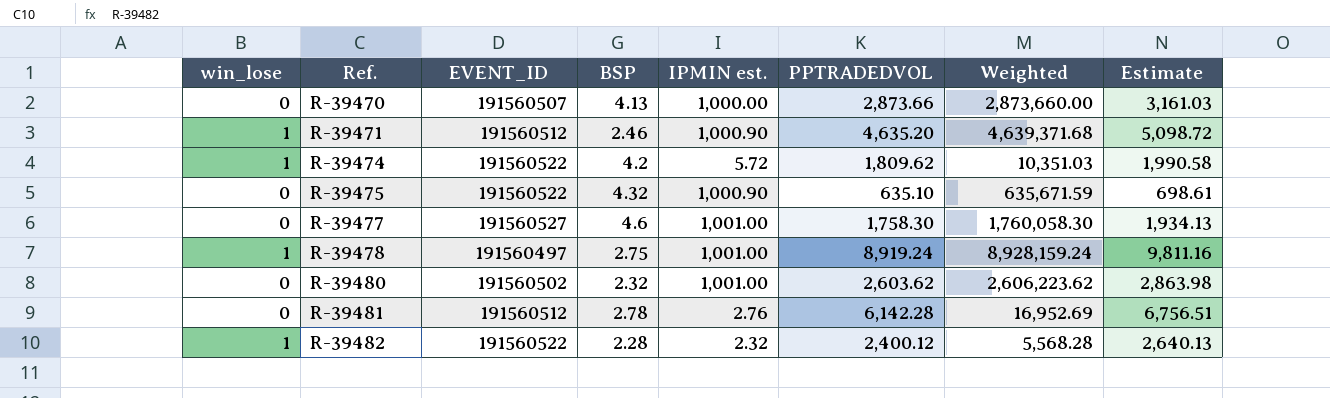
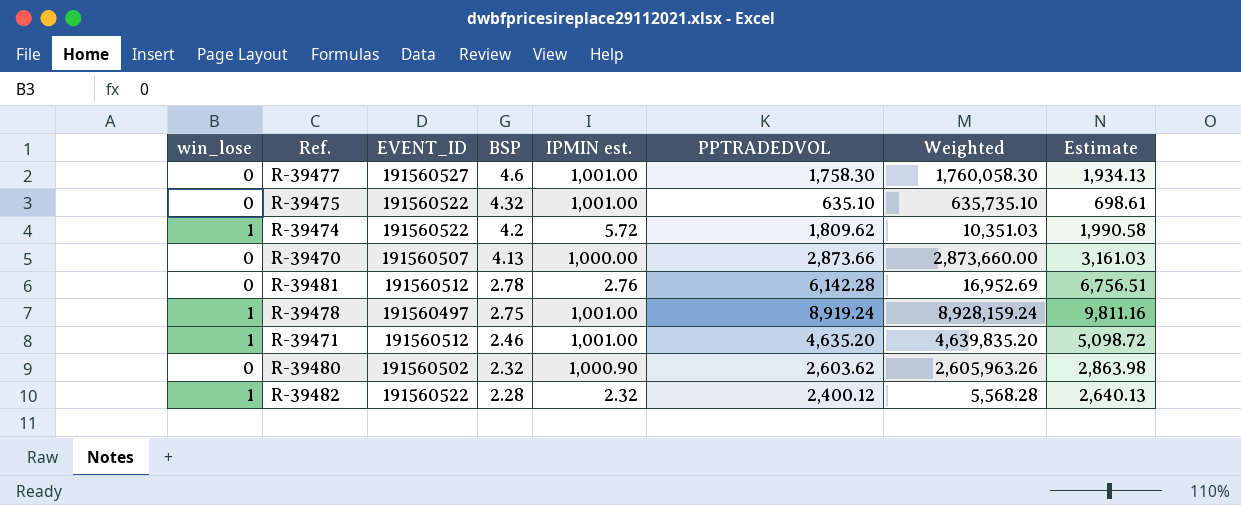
row order: Ref. ascending -> BSP descending
R-39475 | IPMIN est.: 1,000.90 -> 1,001.00
R-39475 | Weighted: 635,671.59 -> 635,735.10
R-39471 | IPMIN est.: 1,000.90 -> 1,001.00
R-39471 | Weighted: 4,639,371.68 -> 4,639,835.20
R-39480 | IPMIN est.: 1,001.00 -> 1,000.90
R-39480 | Weighted: 2,606,223.62 -> 2,605,963.26

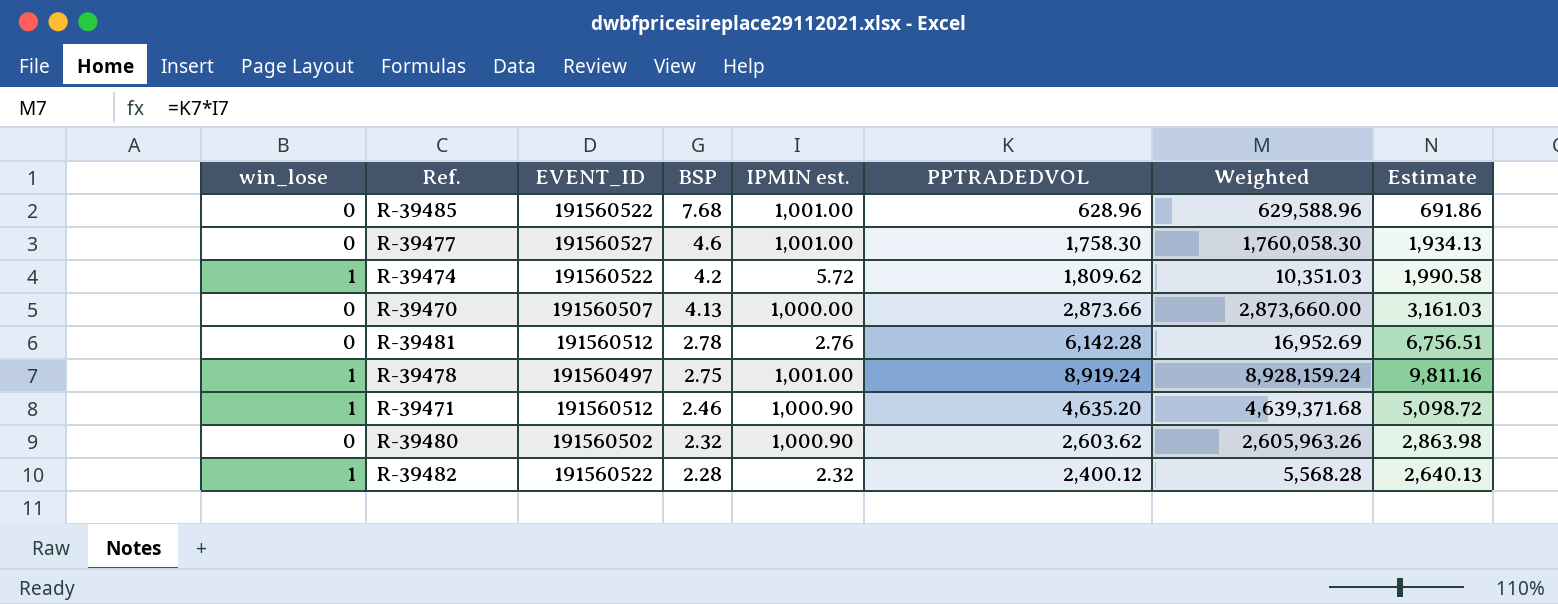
row R-39475: 0 | 191560522 | 4.32 | 1,001.00 | 635.10 | 635,735.10 | 698.61 -> none
row R-39485: none -> 0 | 191560522 | 7.68 | 1,001.00 | 628.96 | 629,588.96 | 691.86
R-39471 | IPMIN est.: 1,001.00 -> 1,000.90
R-39471 | Weighted: 4,639,835.20 -> 4,639,371.68

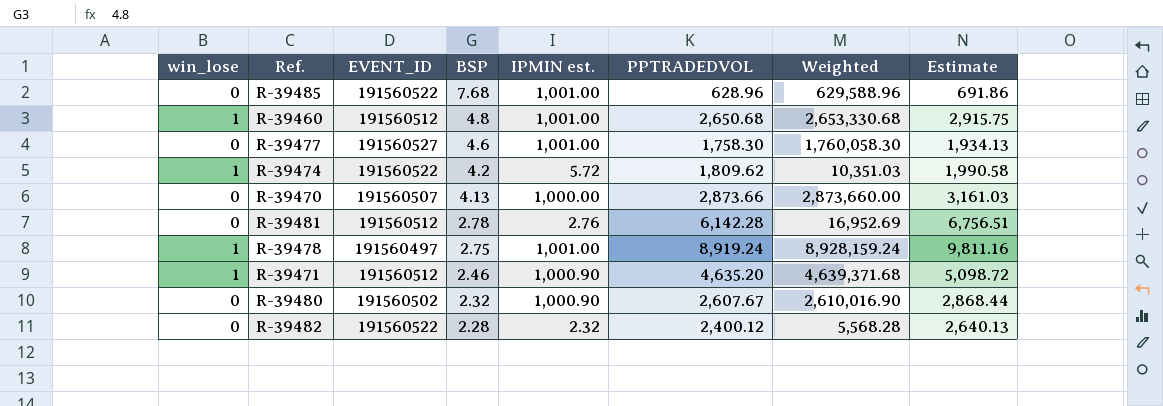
row R-39460: none -> 1 | 191560512 | 4.8 | 1,001.00 | 2,650.68 | 2,653,330.68 | 2,915.75
R-39480 | PPTRADEDVOL: 2,603.62 -> 2,607.67
R-39480 | Weighted: 2,605,963.26 -> 2,610,016.90
R-39480 | Estimate: 2,863.98 -> 2,868.44
R-39482 | win_lose: 1 -> 0

